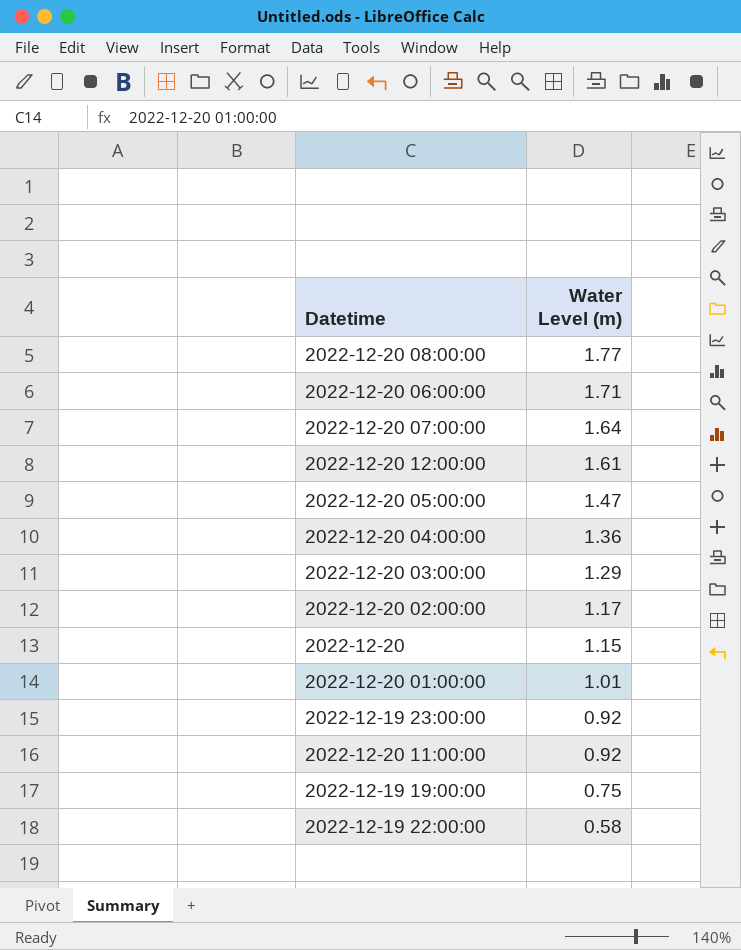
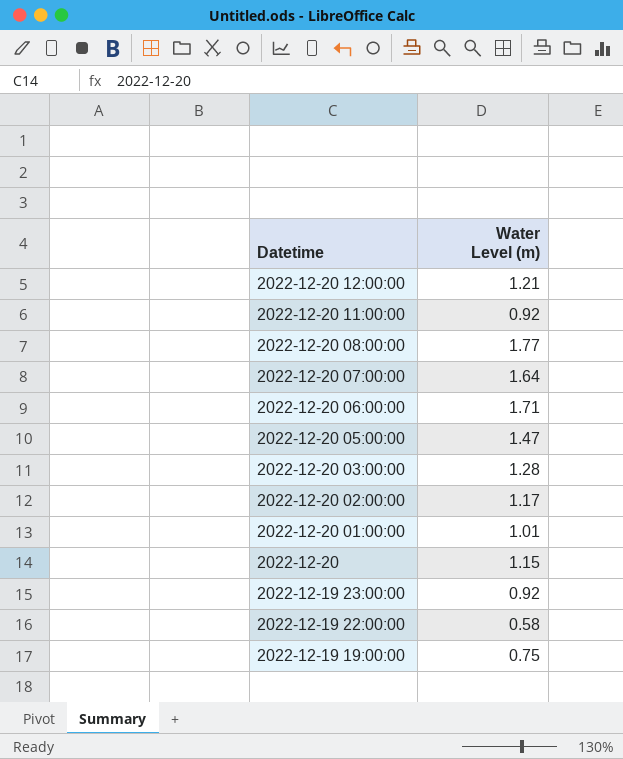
row order: Water Level (m) descending -> Datetime descending
row 2022-12-20 04:00:00: 1.36 -> none
2022-12-20 12:00:00 | Water Level (m): 1.61 -> 1.21
2022-12-20 03:00:00 | Water Level (m): 1.29 -> 1.28

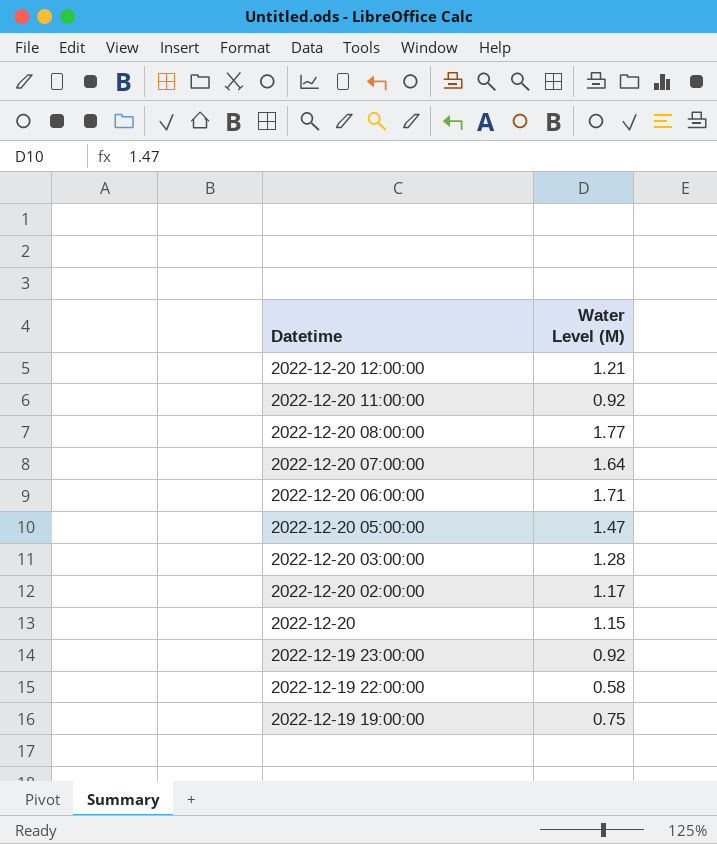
column name: Water Level (m) -> Water Level (M)
row 2022-12-20 01:00:00: 1.01 -> none

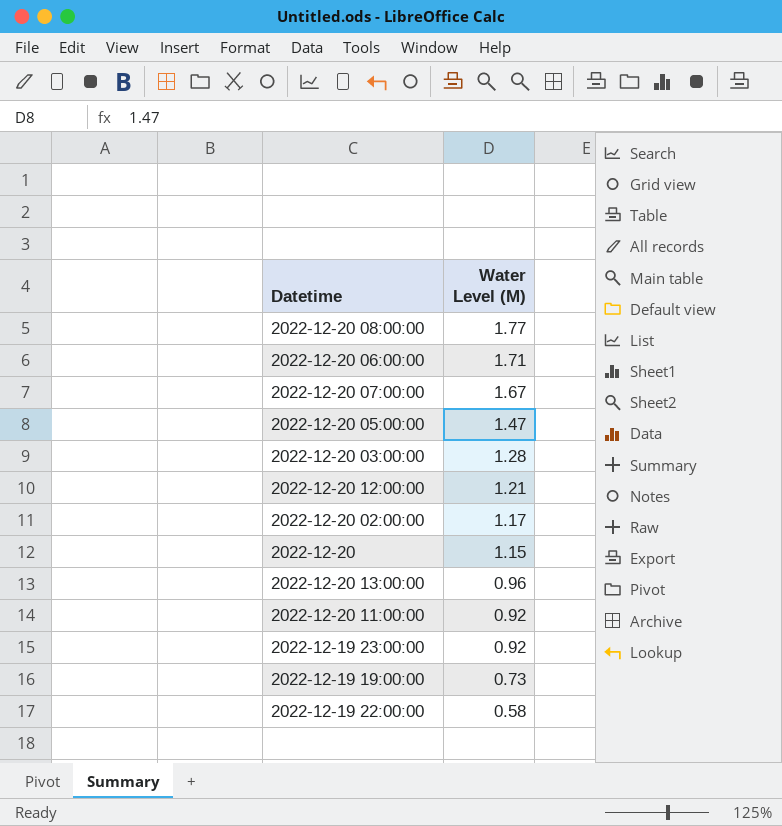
row order: Datetime descending -> Water Level (M) descending
2022-12-20 07:00:00 | Water Level (M): 1.64 -> 1.67
row 2022-12-20 13:00:00: none -> 0.96
2022-12-19 19:00:00 | Water Level (M): 0.75 -> 0.73

